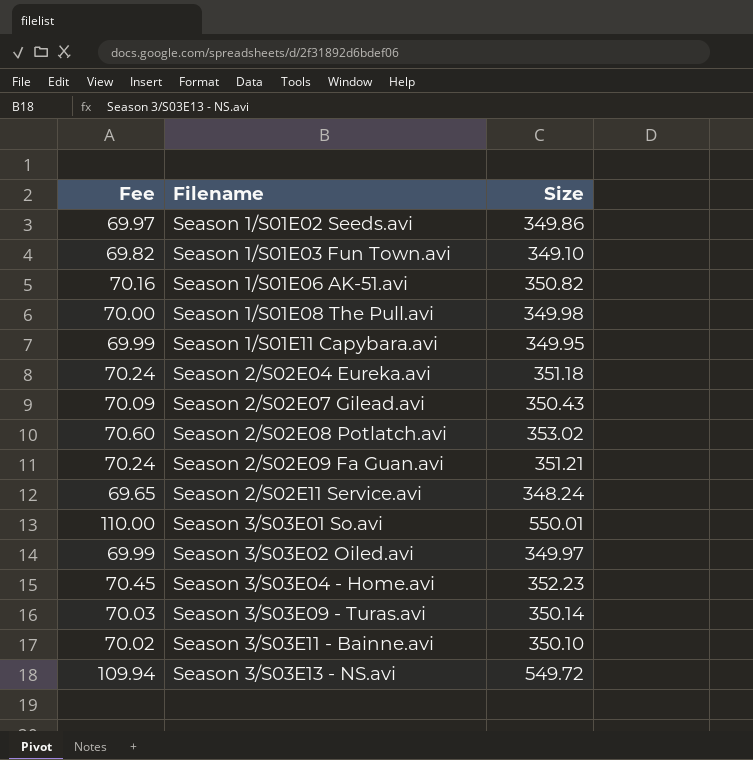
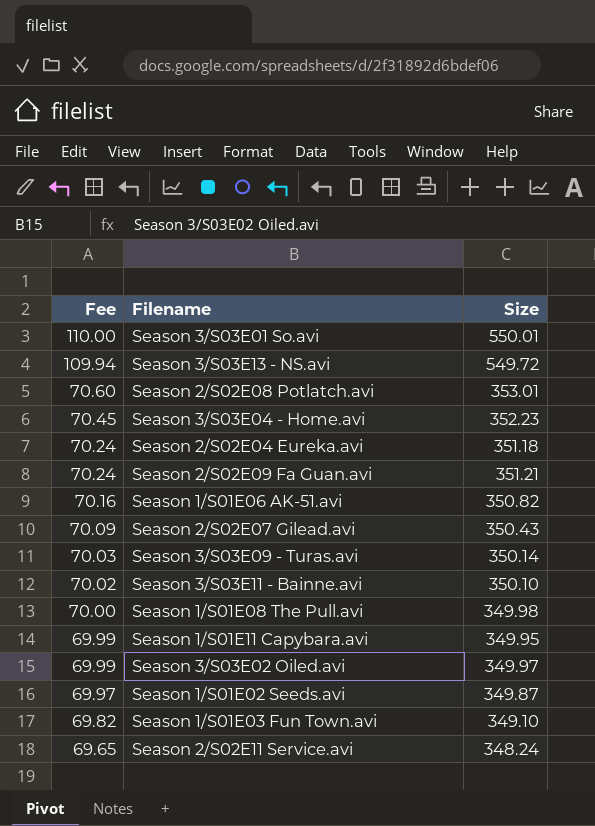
row order: Filename ascending -> Fee descending
Season 2/S02E08 Potlatch.avi | Size: 353.02 -> 353.01
Season 1/S01E02 Seeds.avi | Size: 349.86 -> 349.87

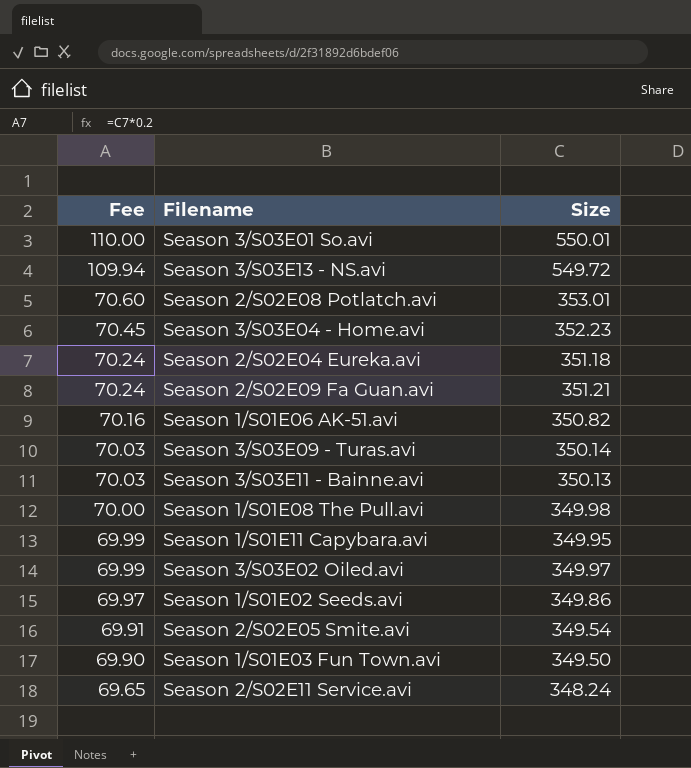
row Season 2/S02E07 Gilead.avi: 70.09 | 350.43 -> none
Season 3/S03E11 - Bainne.avi | Fee: 70.02 -> 70.03
Season 3/S03E11 - Bainne.avi | Size: 350.10 -> 350.13
Season 1/S01E02 Seeds.avi | Size: 349.87 -> 349.86
row Season 2/S02E05 Smite.avi: none -> 69.91 | 349.54
Season 1/S01E03 Fun Town.avi | Fee: 69.82 -> 69.90
Season 1/S01E03 Fun Town.avi | Size: 349.10 -> 349.50

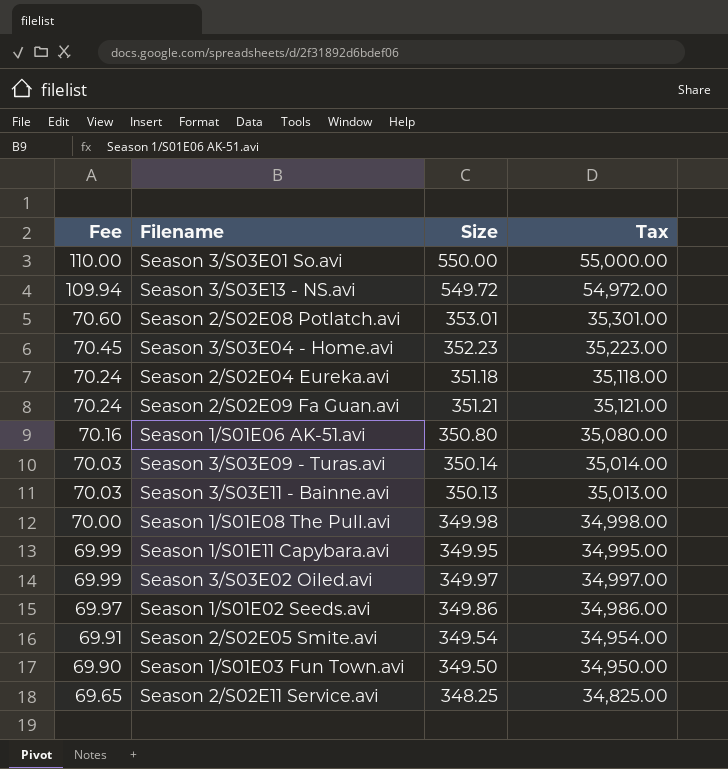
column Tax | formula: none -> [Size] * 100
Season 3/S03E01 So.avi | Size: 550.01 -> 550.00
Season 1/S01E06 AK-51.avi | Size: 350.82 -> 350.80
Season 2/S02E11 Service.avi | Size: 348.24 -> 348.25

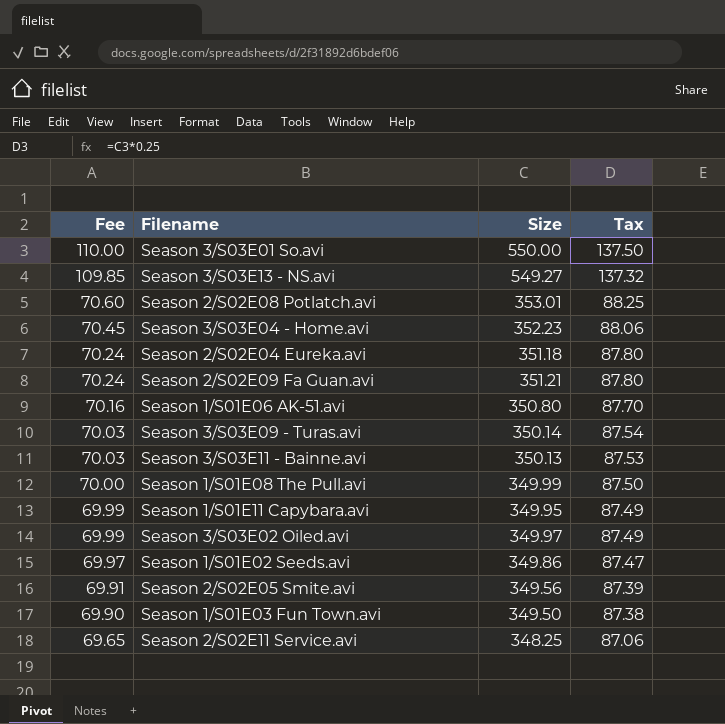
column Tax | formula: [Size] * 100 -> [Size] * 0.25
Season 3/S03E13 - NS.avi | Fee: 109.94 -> 109.85
Season 3/S03E13 - NS.avi | Size: 549.72 -> 549.27
Season 1/S01E08 The Pull.avi | Size: 349.98 -> 349.99
Season 2/S02E05 Smite.avi | Size: 349.54 -> 349.56

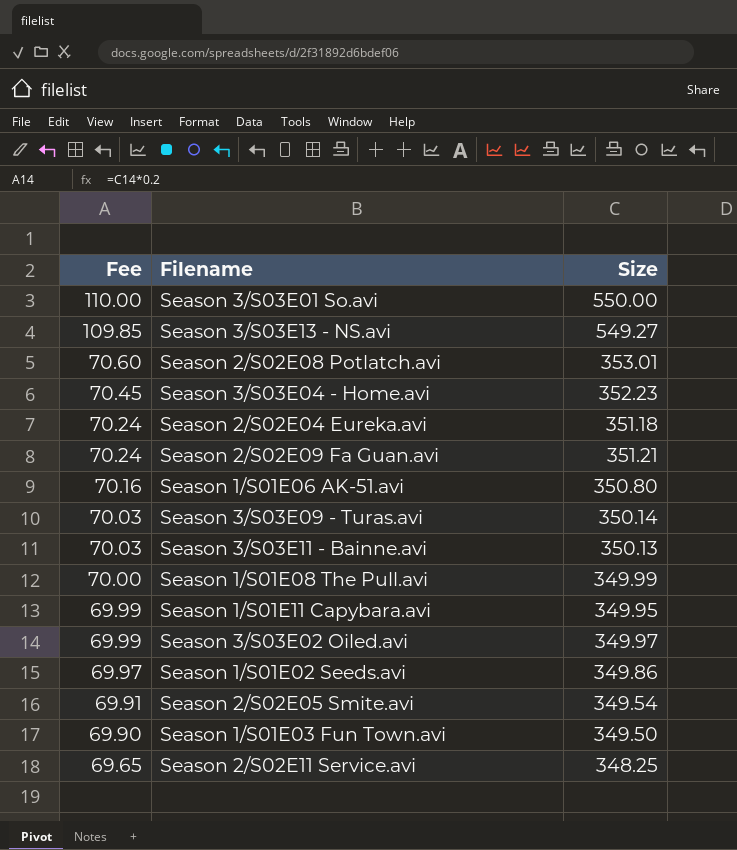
column Tax | formula: [Size] * 0.25 -> none
Season 2/S02E05 Smite.avi | Size: 349.56 -> 349.54

